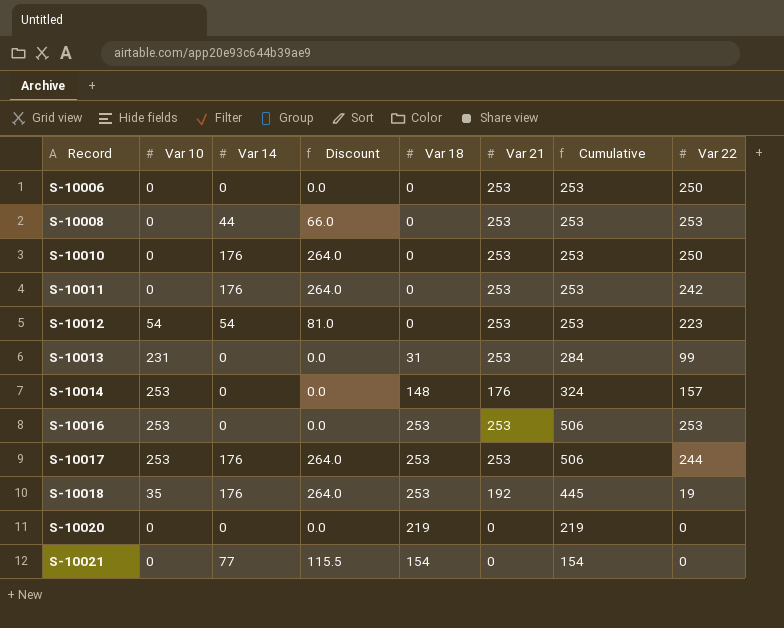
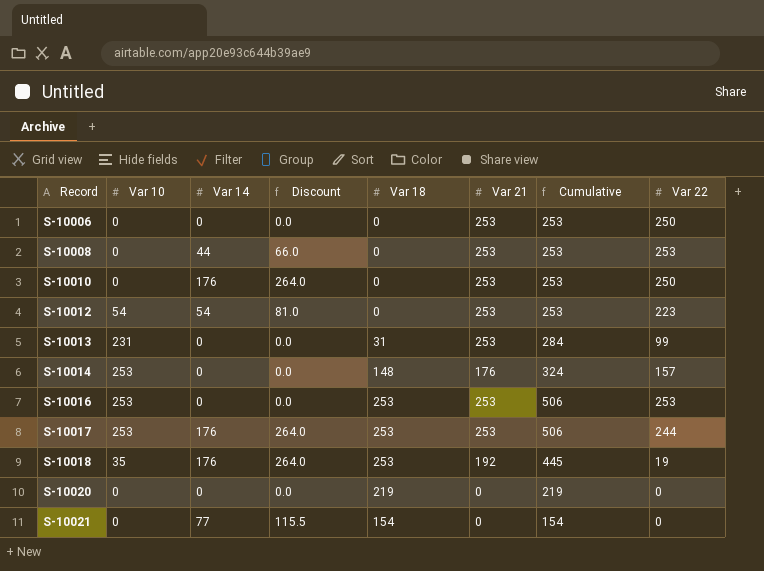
row S-10011: 0 | 176 | 264.0 | 0 | 253 | 253 | 242 -> none

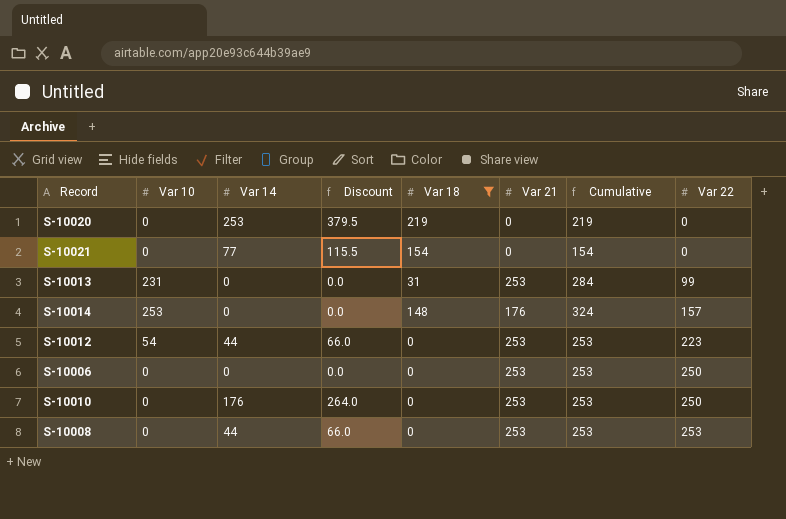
filter: none -> Var 18 != 253
row order: Record ascending -> Var 22 ascending
S-10020 | Var 14: 0 -> 253
S-10020 | Discount: 0.0 -> 379.5
S-10012 | Var 14: 54 -> 44
S-10012 | Discount: 81.0 -> 66.0

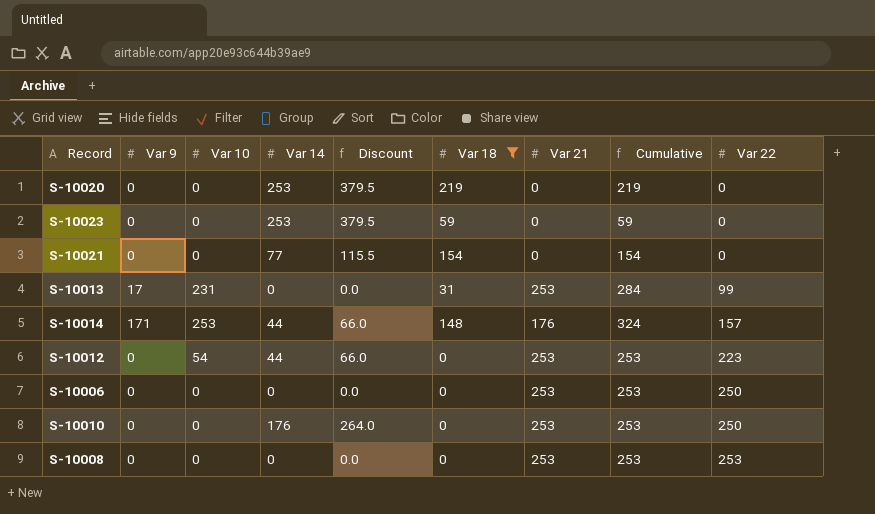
column Var 9 | position: none -> 2
row S-10023: none -> 0 | 0 | 253 | 379.5 | 59 | 0 | 59 | 0
S-10014 | Var 14: 0 -> 44
S-10014 | Discount: 0.0 -> 66.0
S-10008 | Var 14: 44 -> 0
S-10008 | Discount: 66.0 -> 0.0

